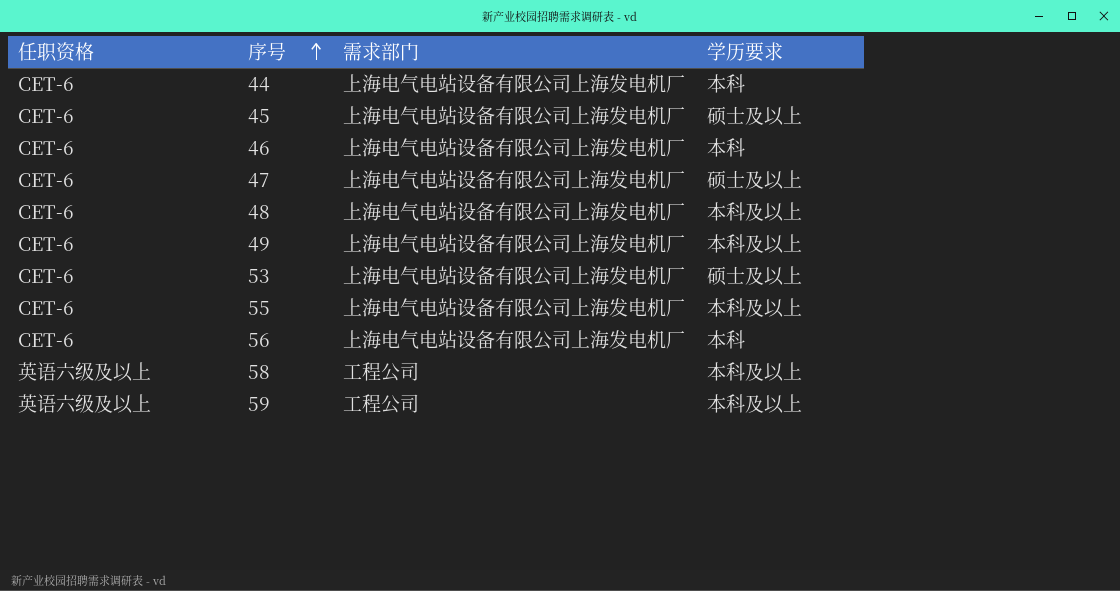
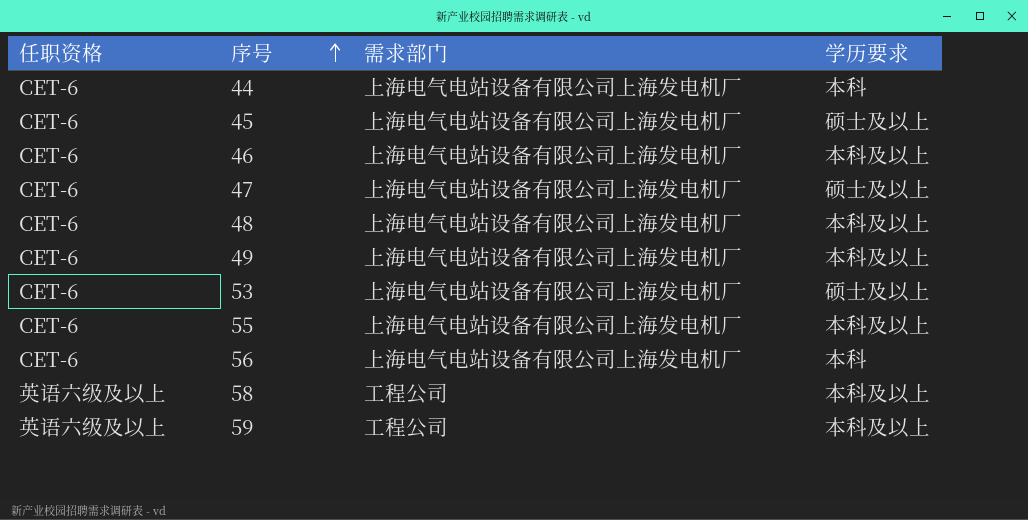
46 | 学历要求: 本科 -> 本科及以上

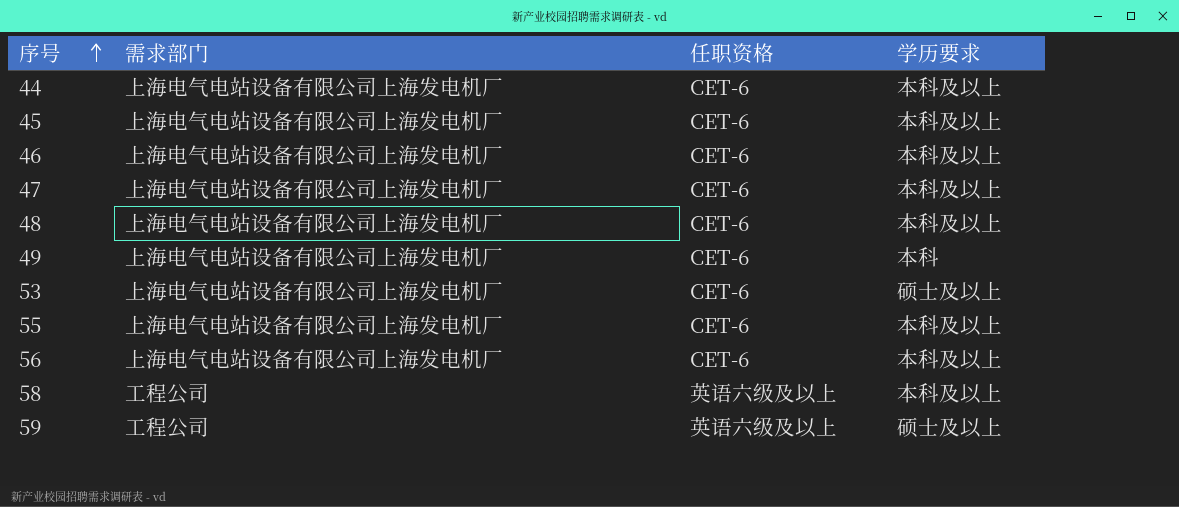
column 任职资格 | position: 1 -> 3
44 | 学历要求: 本科 -> 本科及以上
45 | 学历要求: 硕士及以上 -> 本科及以上
47 | 学历要求: 硕士及以上 -> 本科及以上
49 | 学历要求: 本科及以上 -> 本科
56 | 学历要求: 本科 -> 本科及以上
59 | 学历要求: 本科及以上 -> 硕士及以上

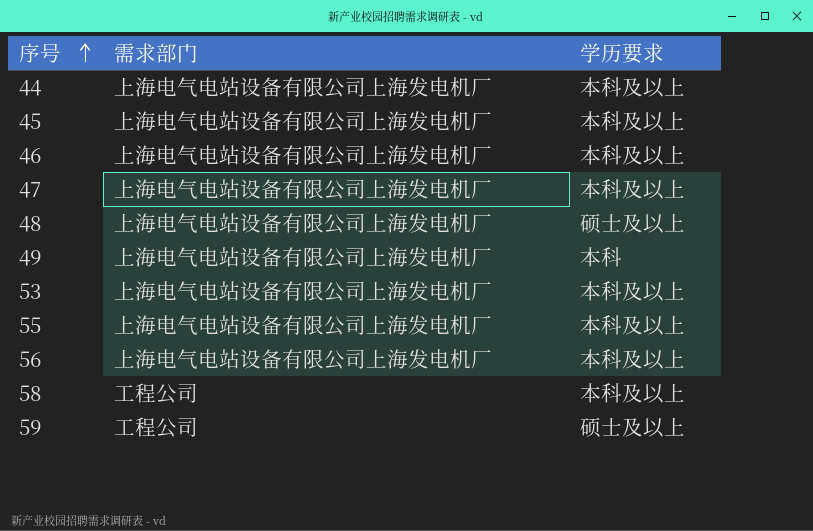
column 任职资格 | position: 3 -> none
48 | 学历要求: 本科及以上 -> 硕士及以上
53 | 学历要求: 硕士及以上 -> 本科及以上

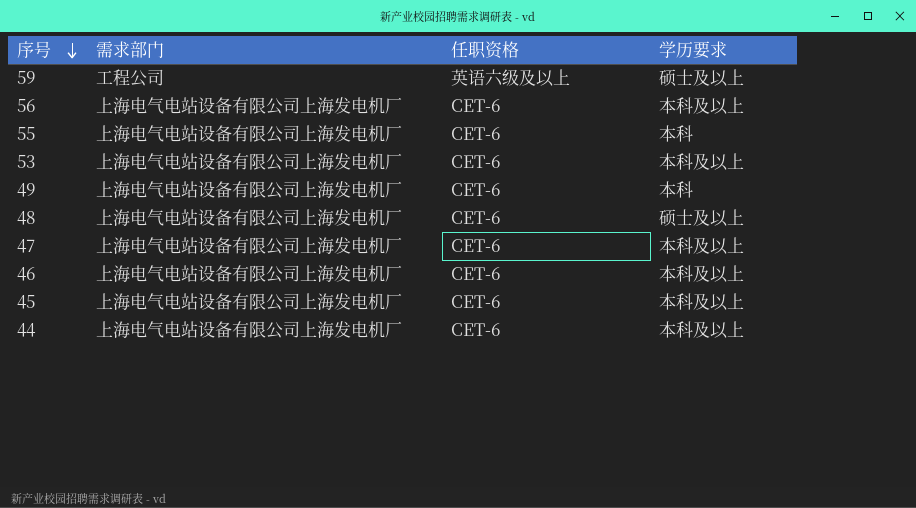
row order: 序号 ascending -> 序号 descending
column 任职资格 | position: none -> 3
row 58: 工程公司 | 本科及以上 -> none
55 | 学历要求: 本科及以上 -> 本科

